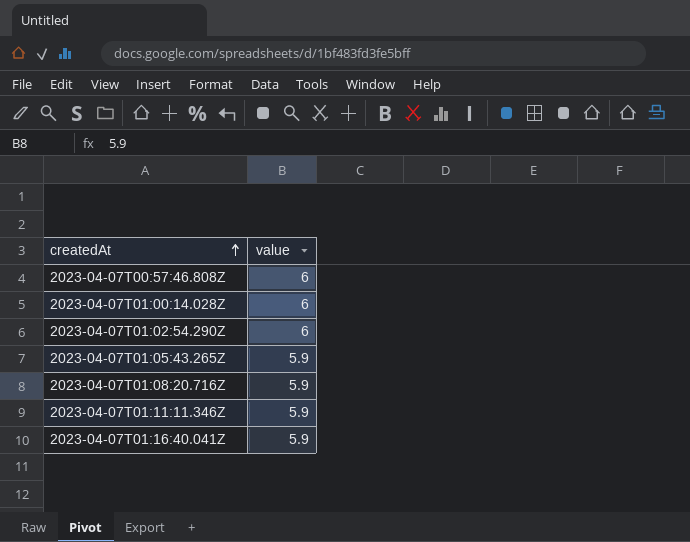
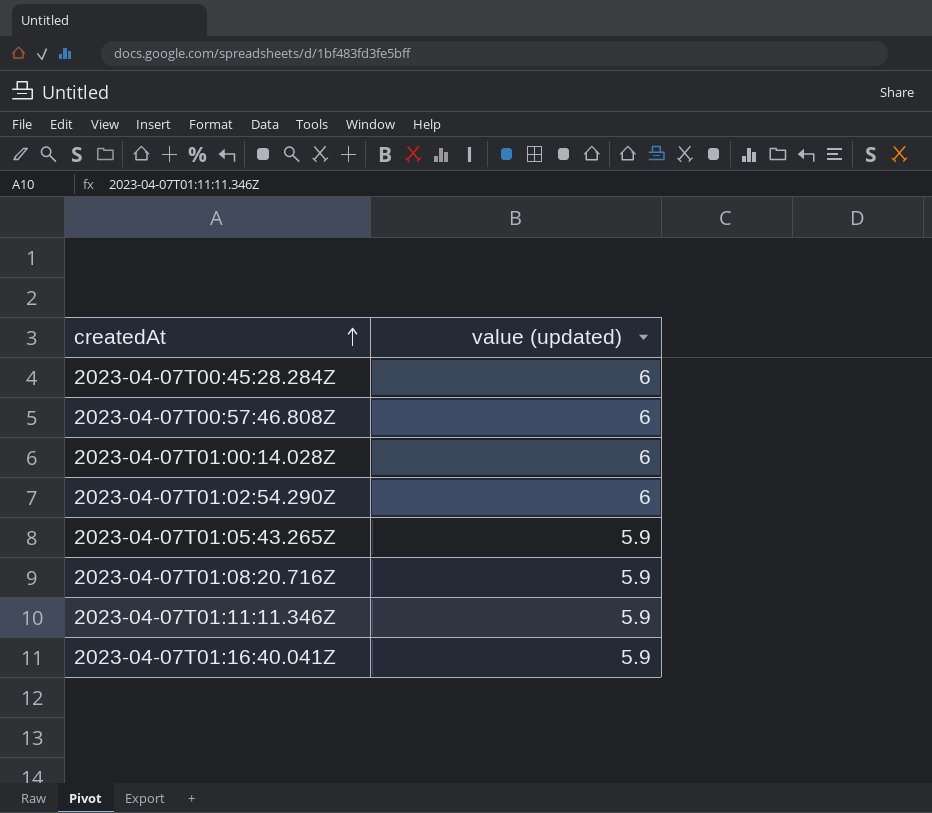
column name: value -> value (updated)
row 2023-04-07T00:45:28.284Z: none -> 6

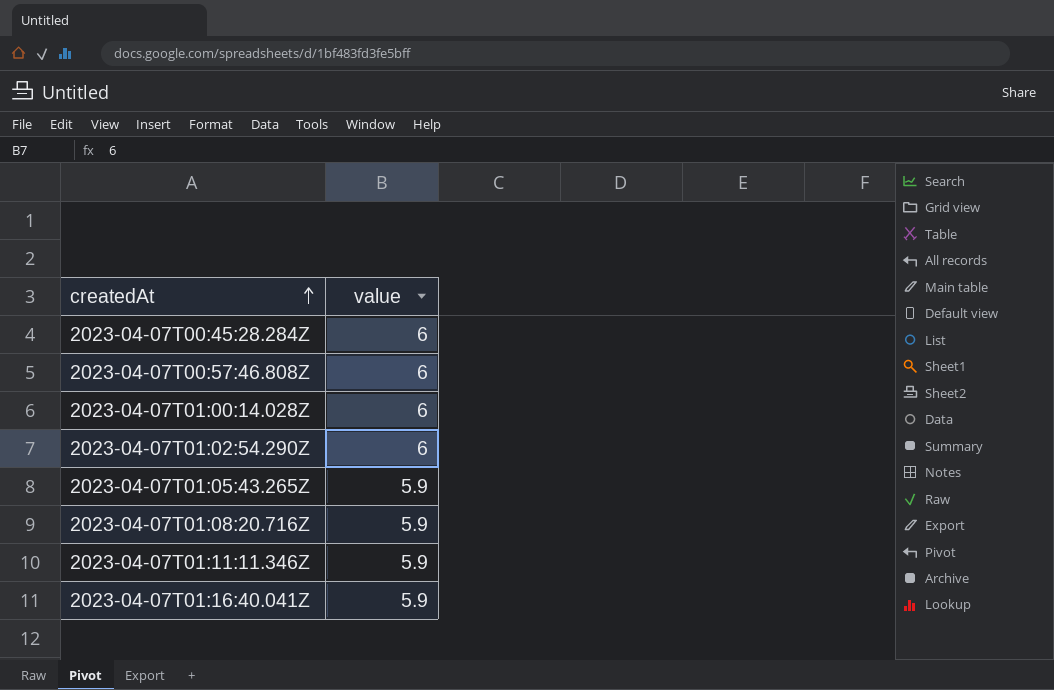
column name: value (updated) -> value

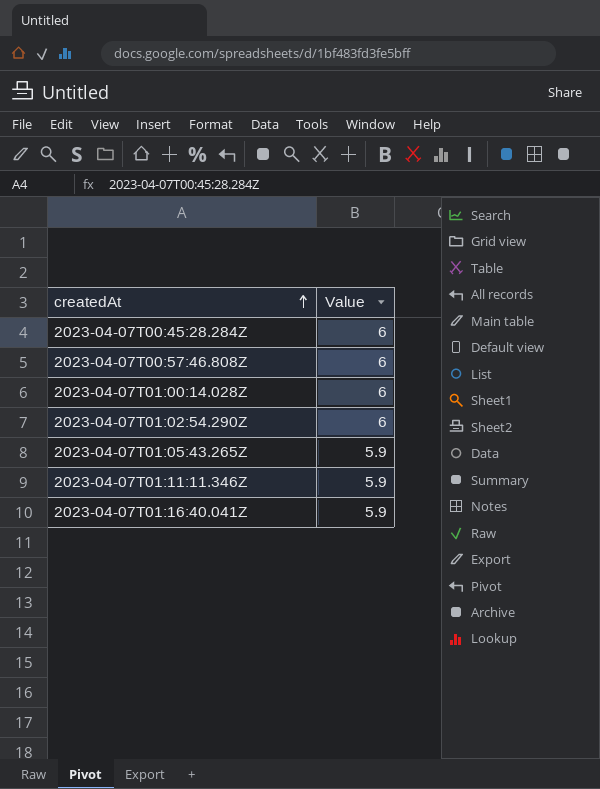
column name: value -> Value
row 2023-04-07T01:08:20.716Z: 5.9 -> none

